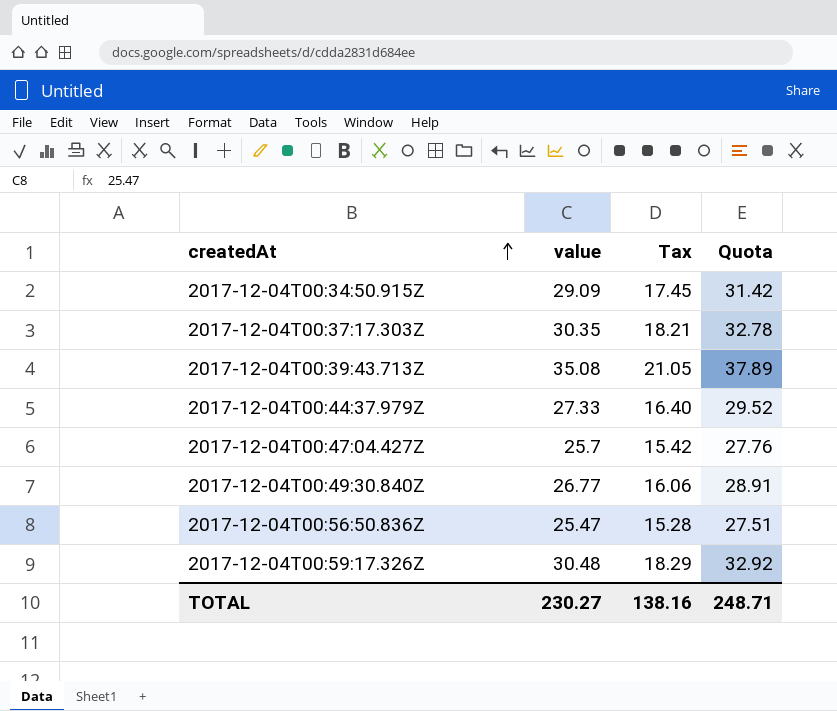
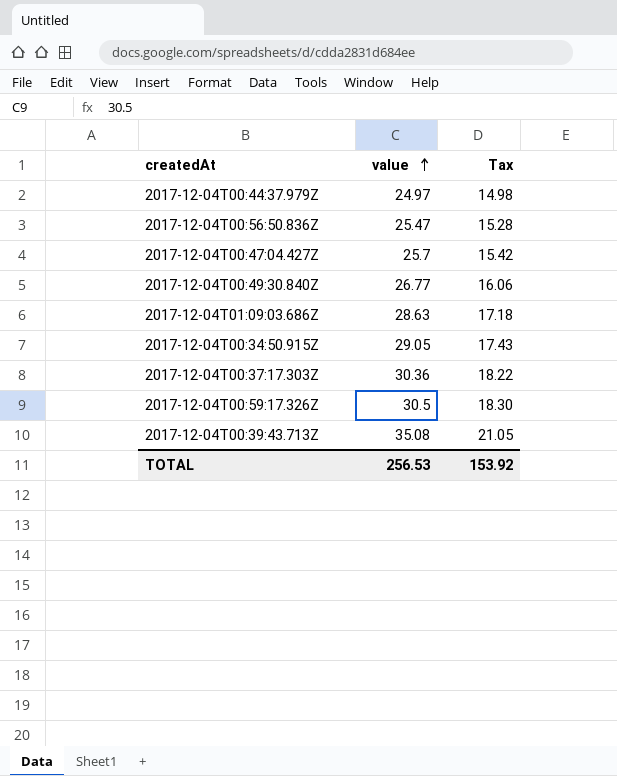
row order: createdAt ascending -> value ascending
column Quota | formula: [value] * 1.08 -> none
2017-12-04T00:44:37.979Z | value: 27.33 -> 24.97
2017-12-04T00:44:37.979Z | Tax: 16.40 -> 14.98
row 2017-12-04T01:09:03.686Z: none -> 28.63 | 17.18
2017-12-04T00:34:50.915Z | value: 29.09 -> 29.05
2017-12-04T00:34:50.915Z | Tax: 17.45 -> 17.43
2017-12-04T00:37:17.303Z | value: 30.35 -> 30.36
2017-12-04T00:37:17.303Z | Tax: 18.21 -> 18.22
2017-12-04T00:59:17.326Z | value: 30.48 -> 30.5
2017-12-04T00:59:17.326Z | Tax: 18.29 -> 18.30
TOTAL | value: 230.27 -> 256.53
TOTAL | Tax: 138.16 -> 153.92

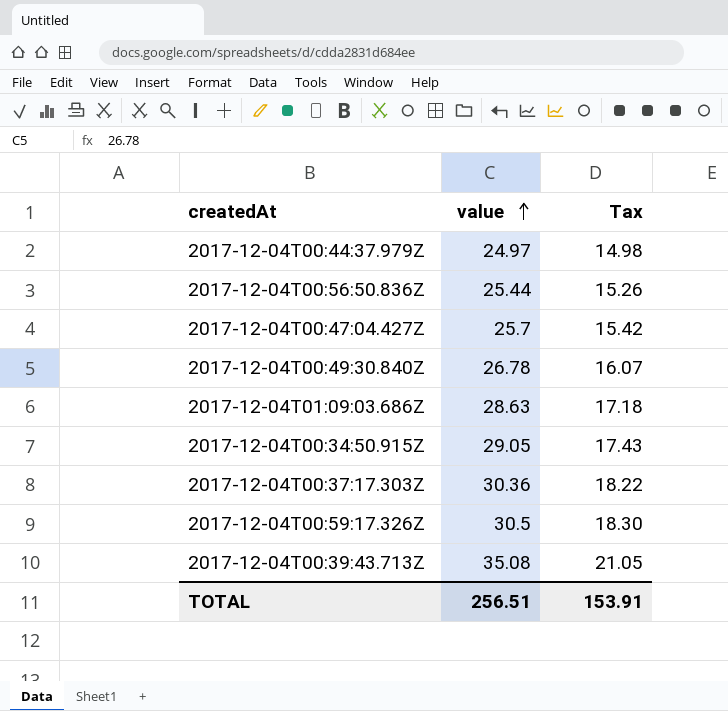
2017-12-04T00:56:50.836Z | value: 25.47 -> 25.44
2017-12-04T00:56:50.836Z | Tax: 15.28 -> 15.26
2017-12-04T00:49:30.840Z | value: 26.77 -> 26.78
2017-12-04T00:49:30.840Z | Tax: 16.06 -> 16.07
TOTAL | value: 256.53 -> 256.51
TOTAL | Tax: 153.92 -> 153.91

